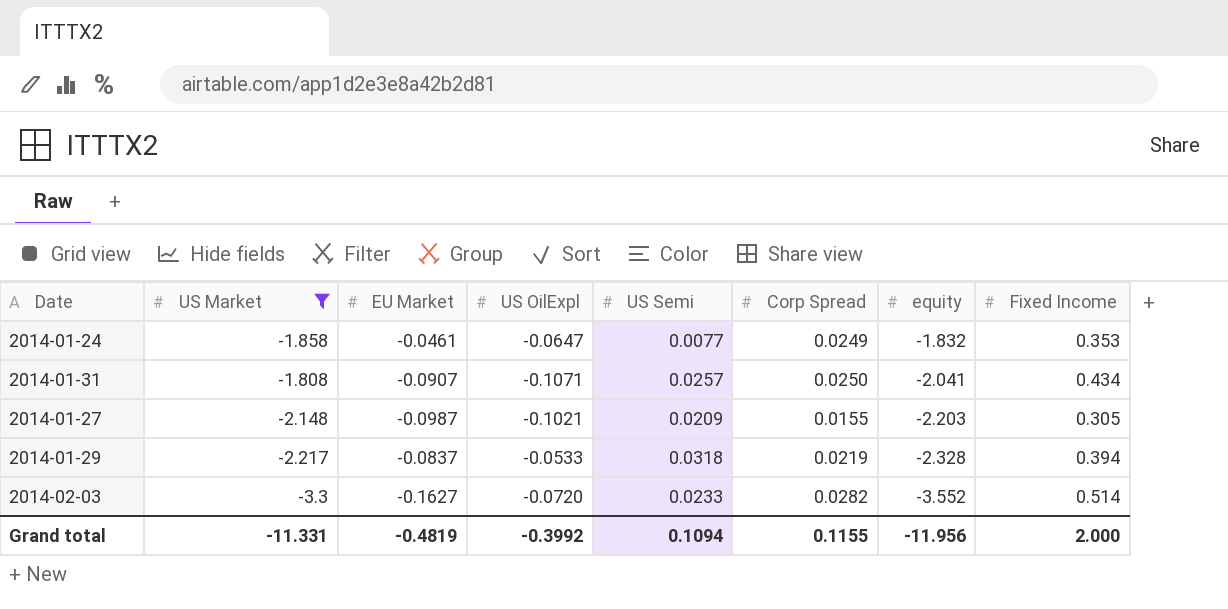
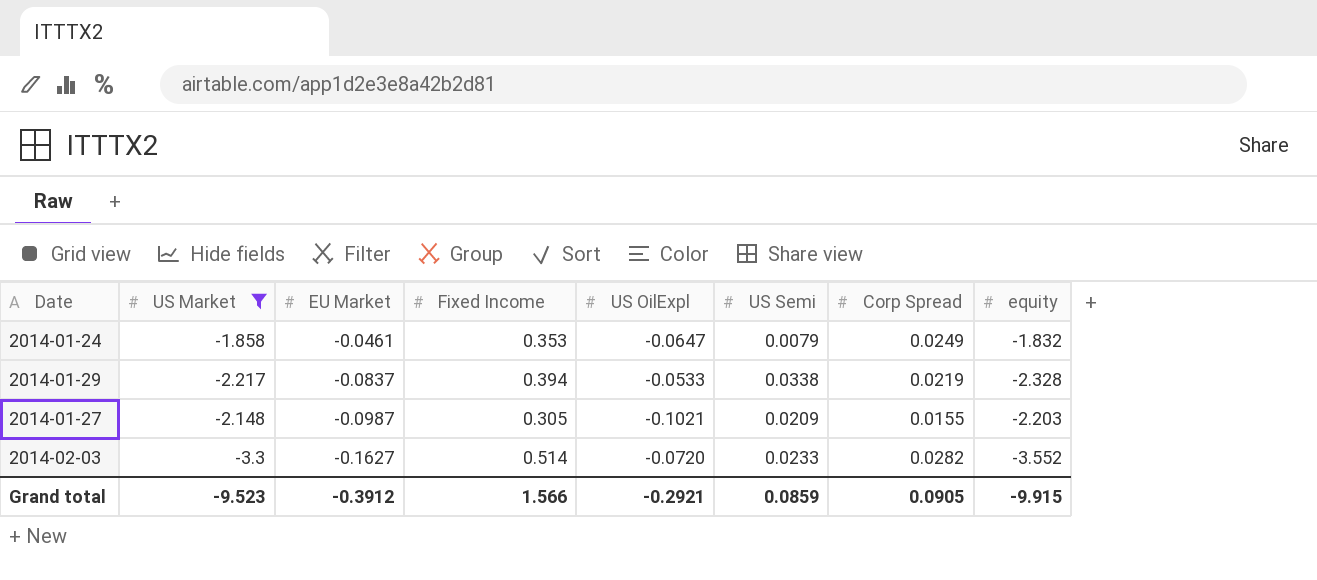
row order: equity descending -> EU Market descending
column Fixed Income | position: 8 -> 4
row 2014-01-31: -1.808 | -0.0907 | -0.1071 | 0.0257 | 0.0250 | -2.041 | 0.434 -> none
2014-01-24 | US Semi: 0.0077 -> 0.0079
2014-01-29 | US Semi: 0.0318 -> 0.0338
Grand total | US Market: -11.331 -> -9.523
Grand total | EU Market: -0.4819 -> -0.3912
Grand total | Fixed Income: 2.000 -> 1.566
Grand total | US OilExpl: -0.3992 -> -0.2921
Grand total | US Semi: 0.1094 -> 0.0859
Grand total | Corp Spread: 0.1155 -> 0.0905
Grand total | equity: -11.956 -> -9.915

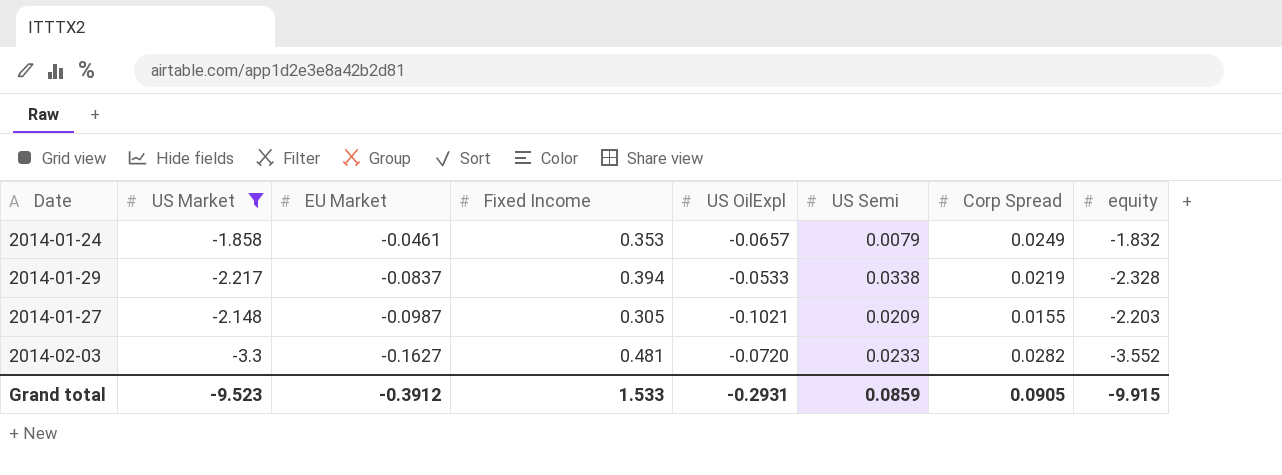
2014-01-24 | US OilExpl: -0.0647 -> -0.0657
2014-02-03 | Fixed Income: 0.514 -> 0.481
Grand total | Fixed Income: 1.566 -> 1.533
Grand total | US OilExpl: -0.2921 -> -0.2931

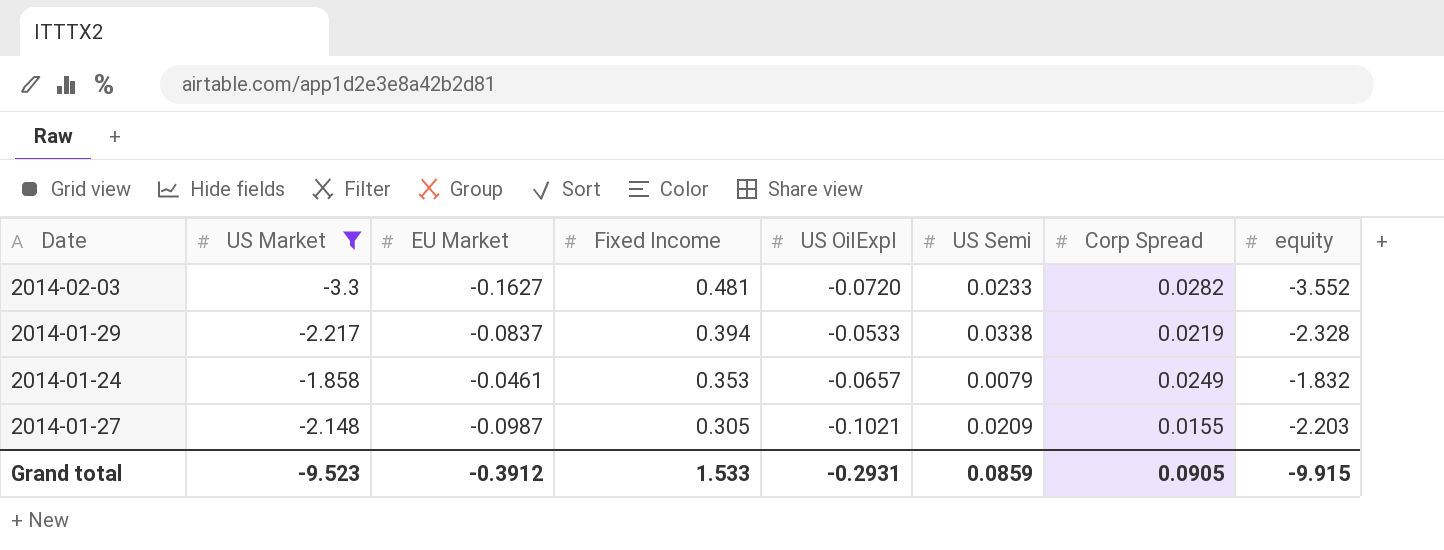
row order: EU Market descending -> Fixed Income descending

